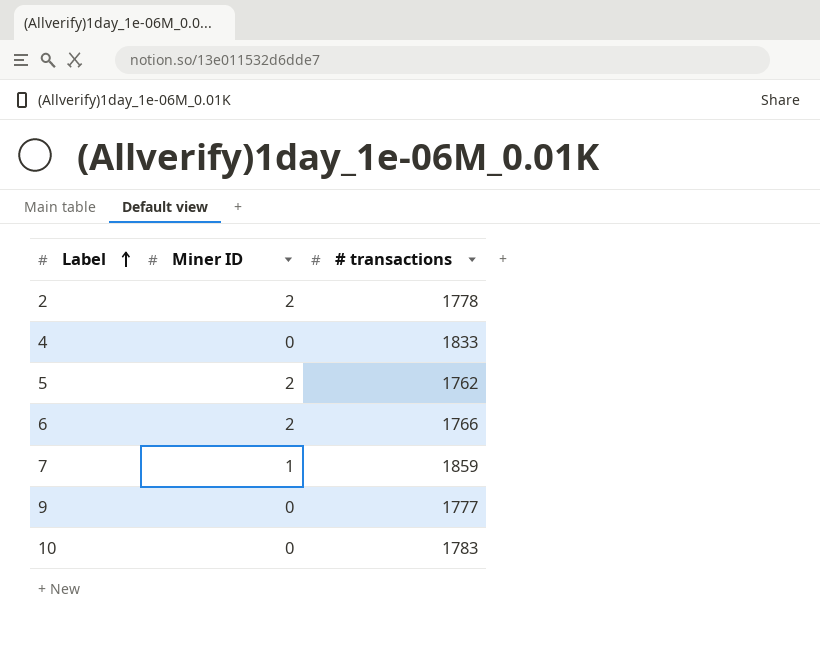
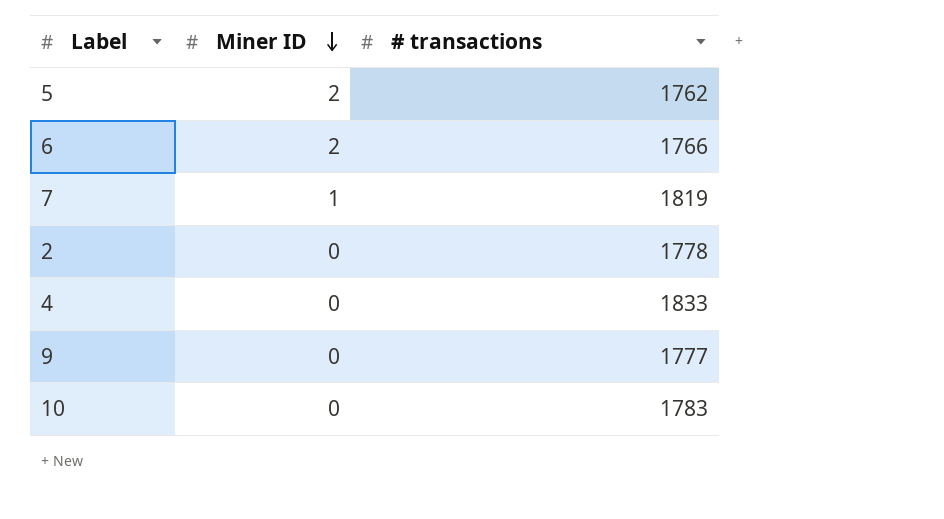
row order: Label ascending -> Miner ID descending
7 | # transactions: 1859 -> 1819
2 | Miner ID: 2 -> 0

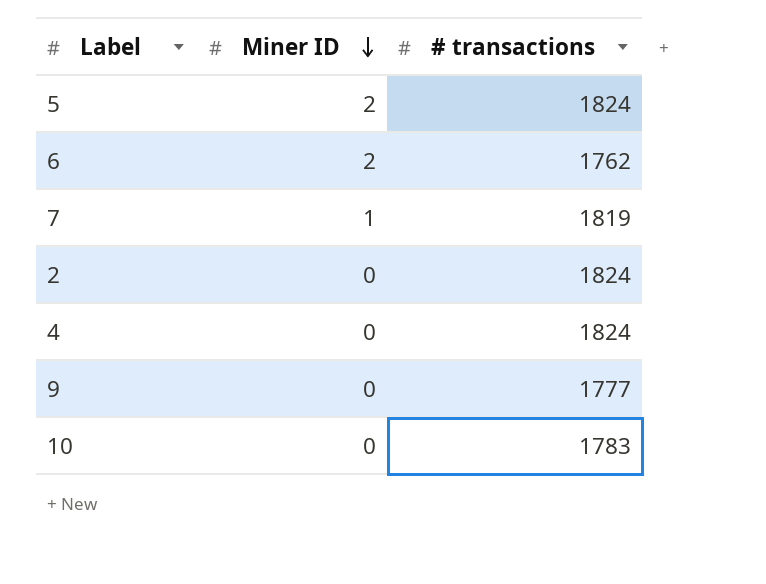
5 | # transactions: 1762 -> 1824
6 | # transactions: 1766 -> 1762
2 | # transactions: 1778 -> 1824
4 | # transactions: 1833 -> 1824

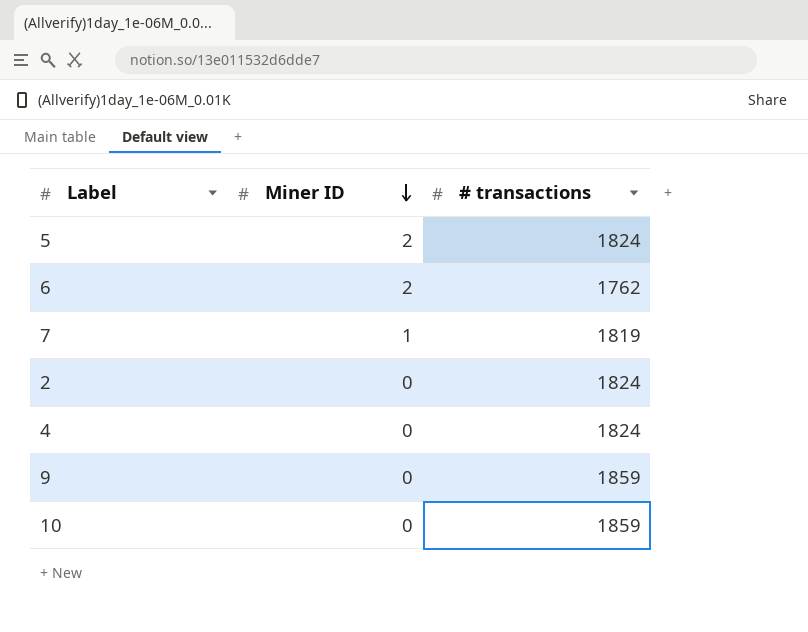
9 | # transactions: 1777 -> 1859
10 | # transactions: 1783 -> 1859

